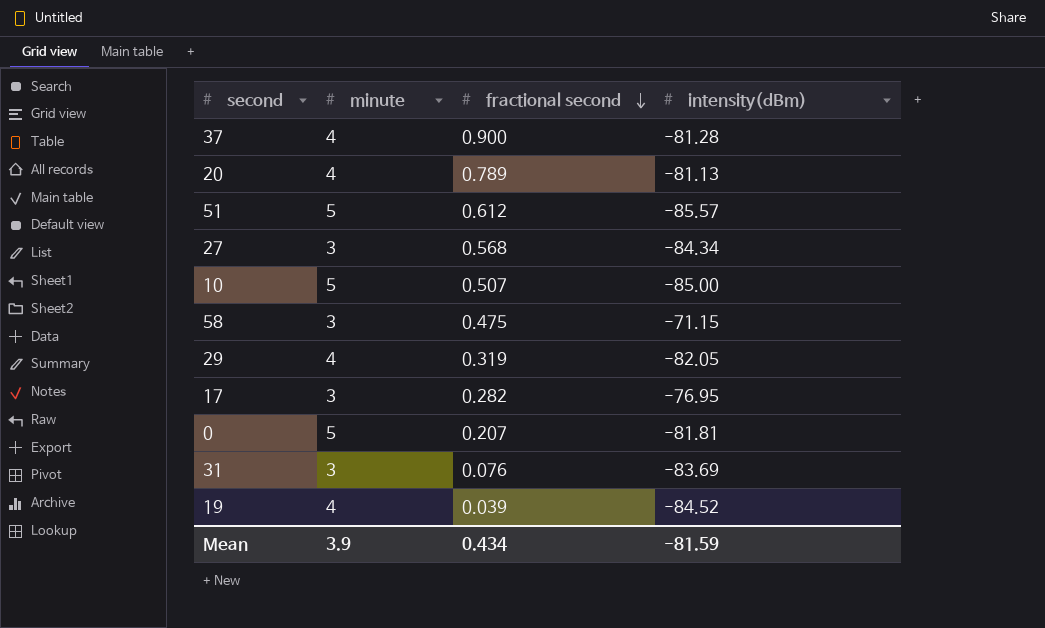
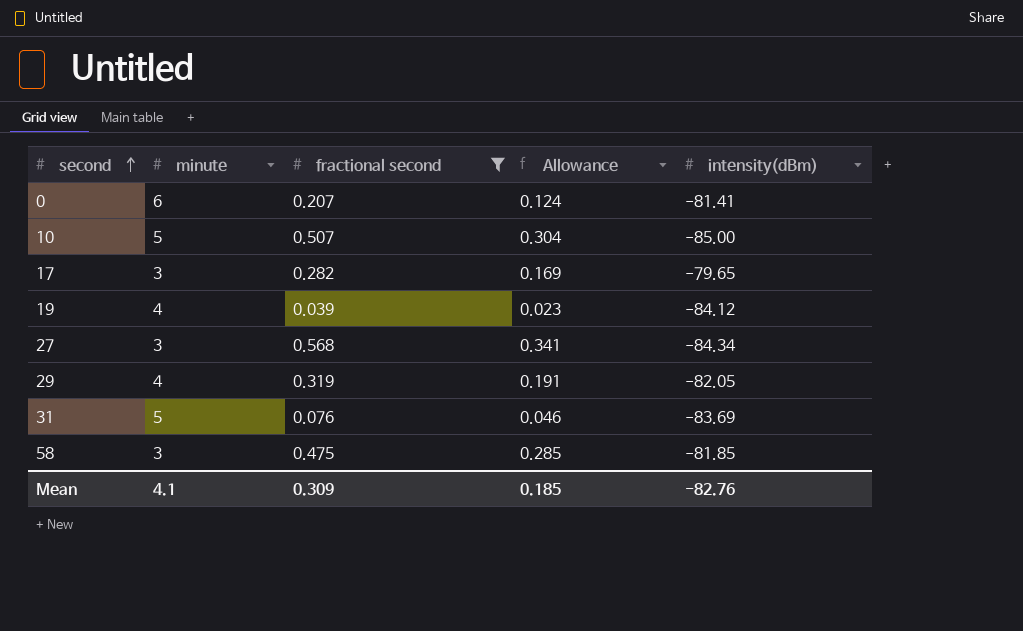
filter: none -> fractional second <= 0.568
row order: fractional second descending -> second ascending
column Allowance | formula: none -> [fractional second] * 0.6
0 | minute: 5 -> 6
0 | intensity(dBm): -81.81 -> -81.41
17 | intensity(dBm): -76.95 -> -79.65
19 | intensity(dBm): -84.52 -> -84.12
31 | minute: 3 -> 5
58 | intensity(dBm): -71.15 -> -81.85
Mean | minute: 3.9 -> 4.1
Mean | fractional second: 0.434 -> 0.309
Mean | intensity(dBm): -81.59 -> -82.76

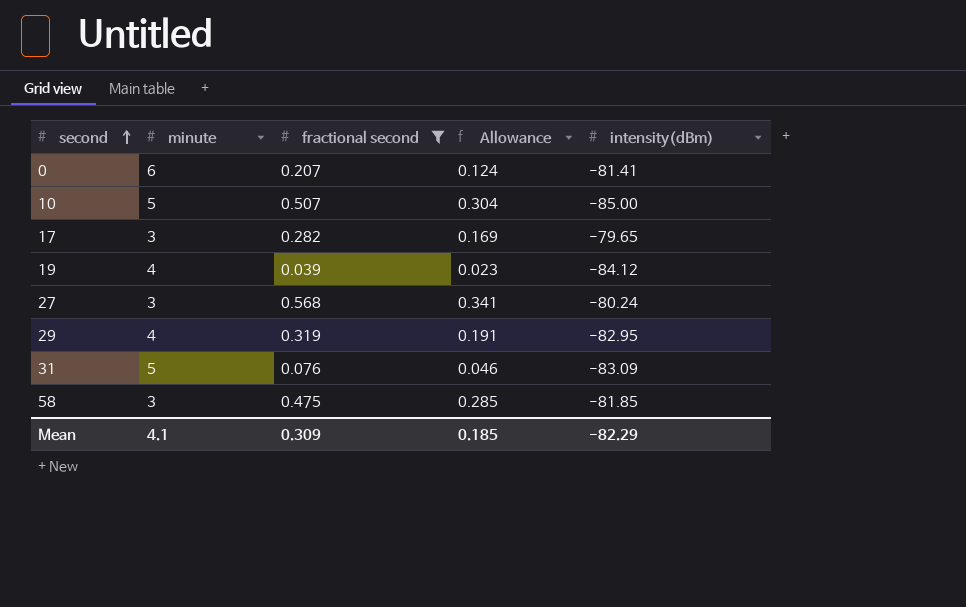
27 | intensity(dBm): -84.34 -> -80.24
29 | intensity(dBm): -82.05 -> -82.95
31 | intensity(dBm): -83.69 -> -83.09
Mean | intensity(dBm): -82.76 -> -82.29

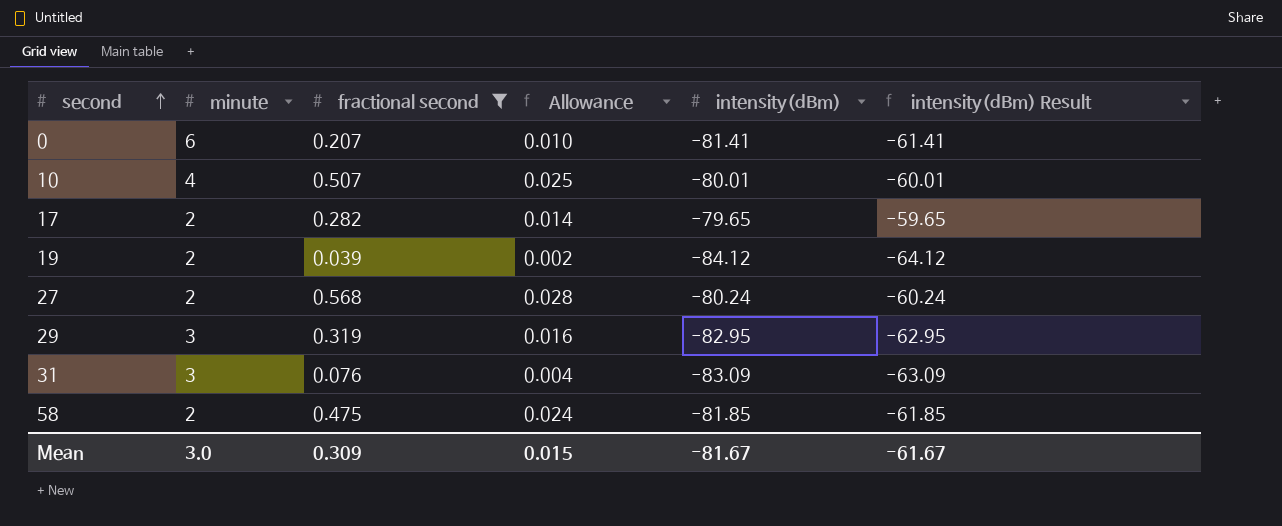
column Allowance | formula: [fractional second] * 0.6 -> [fractional second] * 0.05
column intensity(dBm) Result | formula: none -> [intensity(dBm)] + 20
10 | minute: 5 -> 4
10 | intensity(dBm): -85.00 -> -80.01
17 | minute: 3 -> 2
19 | minute: 4 -> 2
27 | minute: 3 -> 2
29 | minute: 4 -> 3
31 | minute: 5 -> 3
58 | minute: 3 -> 2
Mean | minute: 4.1 -> 3.0
Mean | Allowance: 0.185 -> 0.015
Mean | intensity(dBm): -82.29 -> -81.67

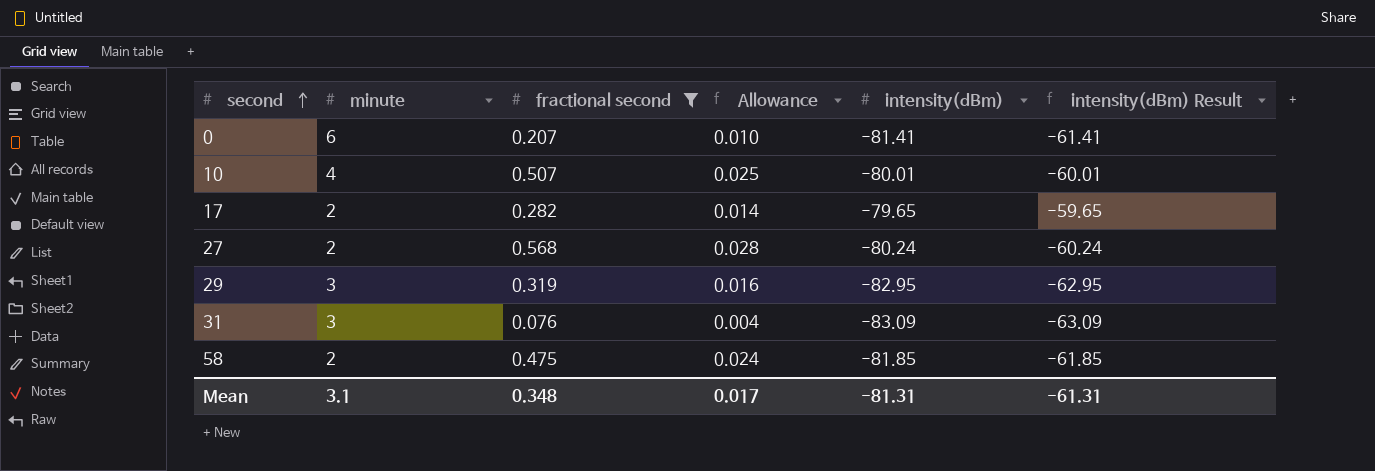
row 19: 2 | 0.039 | 0.002 | -84.12 | -64.12 -> none
Mean | minute: 3.0 -> 3.1
Mean | fractional second: 0.309 -> 0.348
Mean | Allowance: 0.015 -> 0.017
Mean | intensity(dBm): -81.67 -> -81.31
Mean | intensity(dBm) Result: -61.67 -> -61.31

